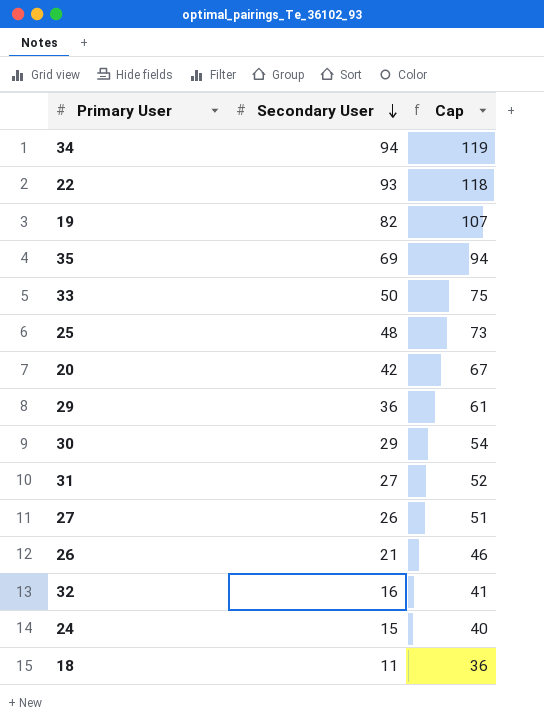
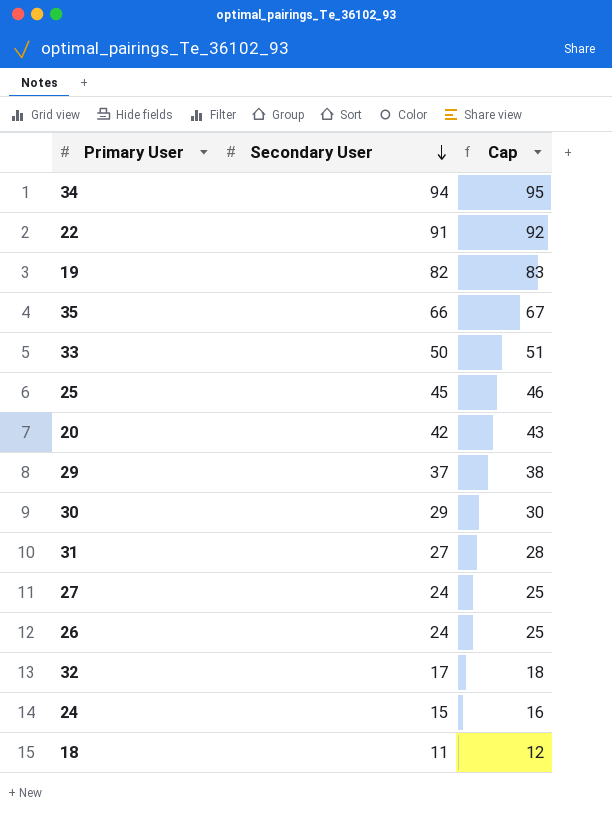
column Cap | formula: [Secondary User] + 25 -> [Secondary User] + 1
22 | Secondary User: 93 -> 91
35 | Secondary User: 69 -> 66
25 | Secondary User: 48 -> 45
29 | Secondary User: 36 -> 37
27 | Secondary User: 26 -> 24
26 | Secondary User: 21 -> 24
32 | Secondary User: 16 -> 17

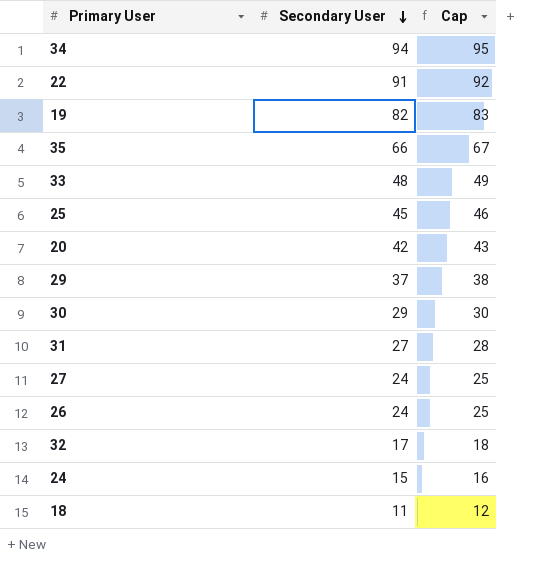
33 | Secondary User: 50 -> 48
33 | Cap: 51 -> 49

